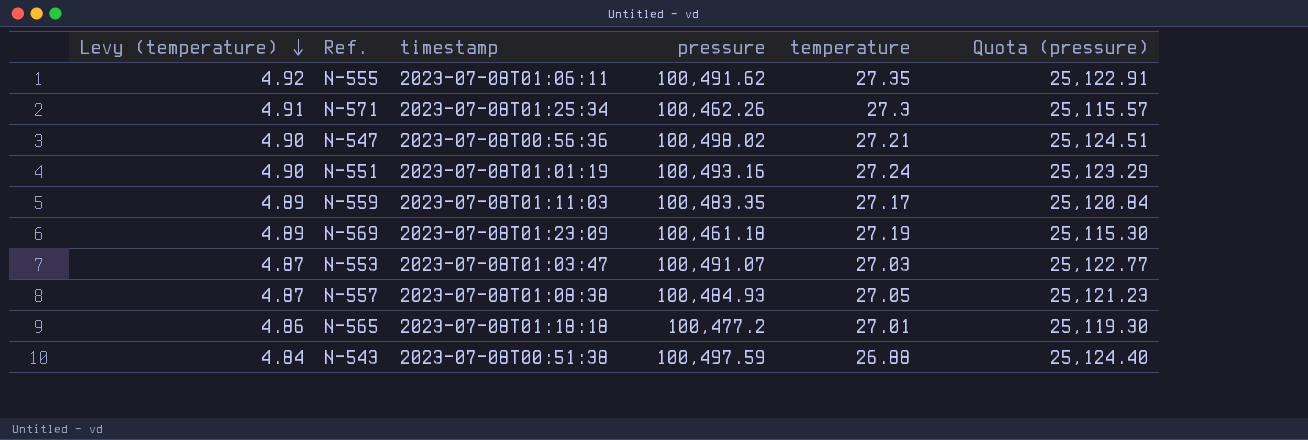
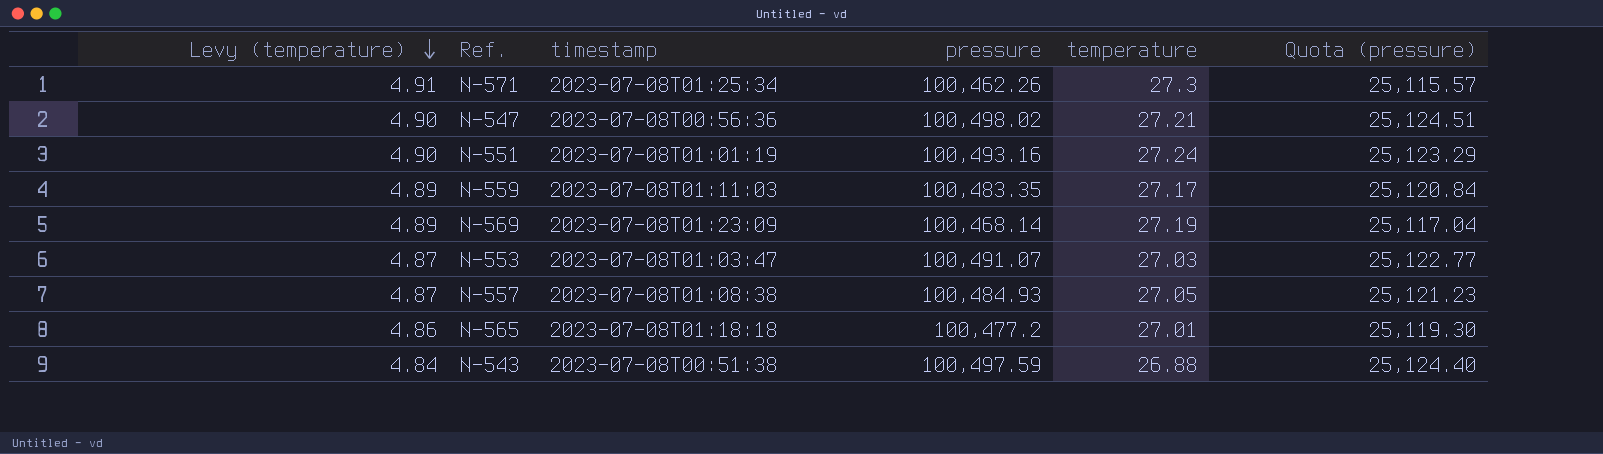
row N-555: 4.92 | 2023-07-08T01:06:11 | 100,491.62 | 27.35 | 25,122.91 -> none
N-569 | pressure: 100,461.18 -> 100,468.14
N-569 | Quota (pressure): 25,115.30 -> 25,117.04

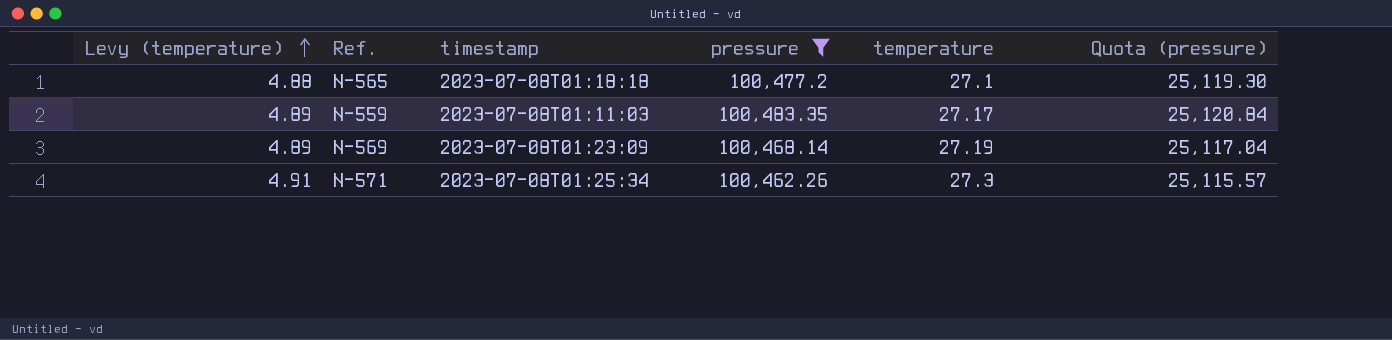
filter: none -> pressure <= 100,483.35
row order: Levy (temperature) descending -> Levy (temperature) ascending
N-565 | Levy (temperature): 4.86 -> 4.88
N-565 | temperature: 27.01 -> 27.1

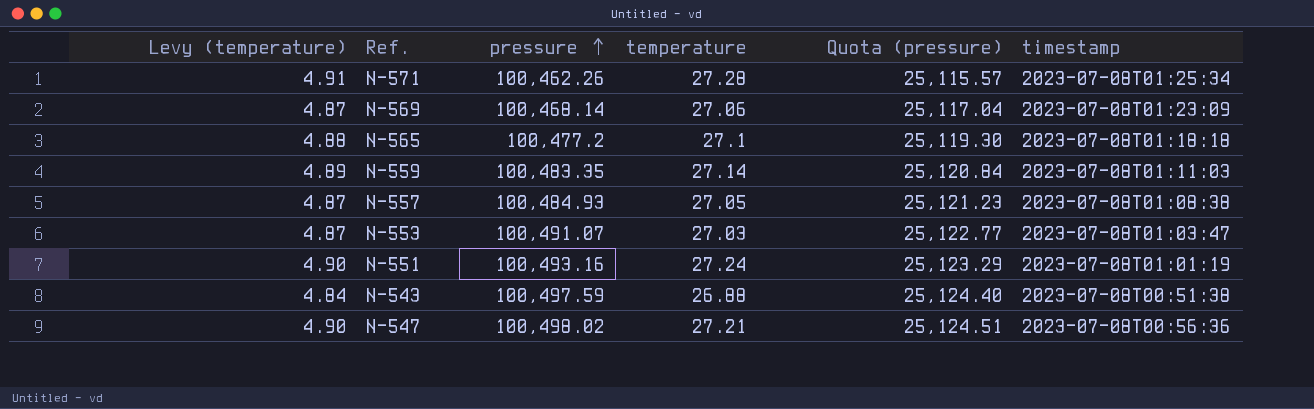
filter: pressure <= 100,483.35 -> none
row order: Levy (temperature) ascending -> pressure ascending
column timestamp | position: 3 -> 6
N-571 | temperature: 27.3 -> 27.28
N-569 | Levy (temperature): 4.89 -> 4.87
N-569 | temperature: 27.19 -> 27.06
N-559 | temperature: 27.17 -> 27.14

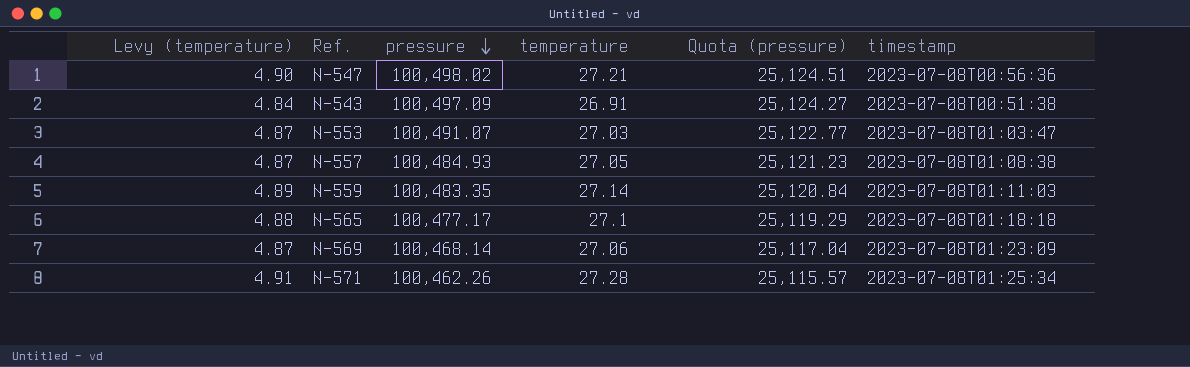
row order: pressure ascending -> pressure descending
row N-551: 4.90 | 100,493.16 | 27.24 | 25,123.29 | 2023-07-08T01:01:19 -> none
N-543 | pressure: 100,497.59 -> 100,497.09
N-543 | temperature: 26.88 -> 26.91
N-543 | Quota (pressure): 25,124.40 -> 25,124.27
N-565 | pressure: 100,477.2 -> 100,477.17
N-565 | Quota (pressure): 25,119.30 -> 25,119.29

